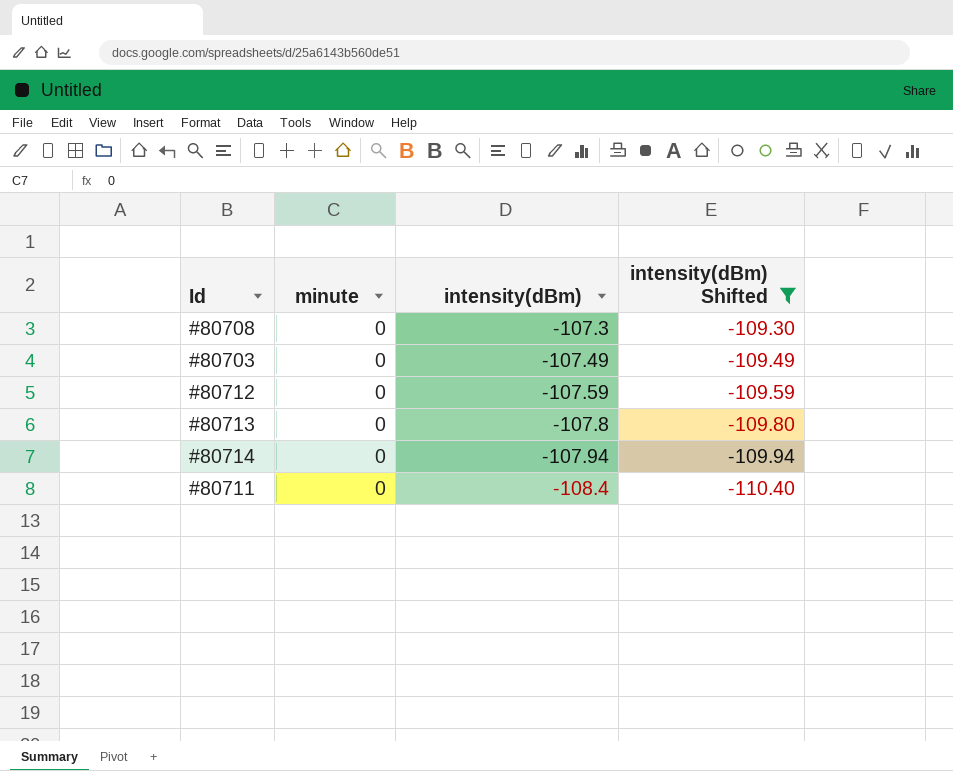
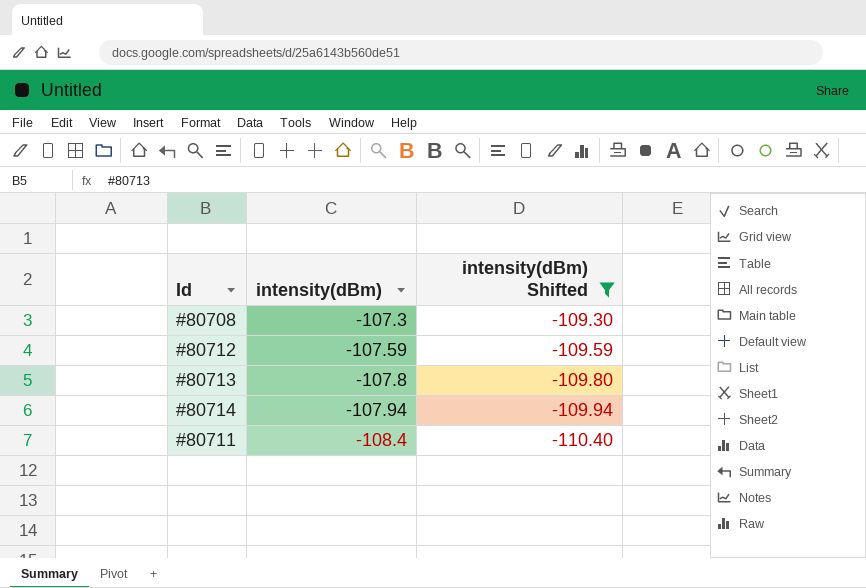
column minute | position: 2 -> none
row #80703: 0 | -107.49 | -109.49 -> none

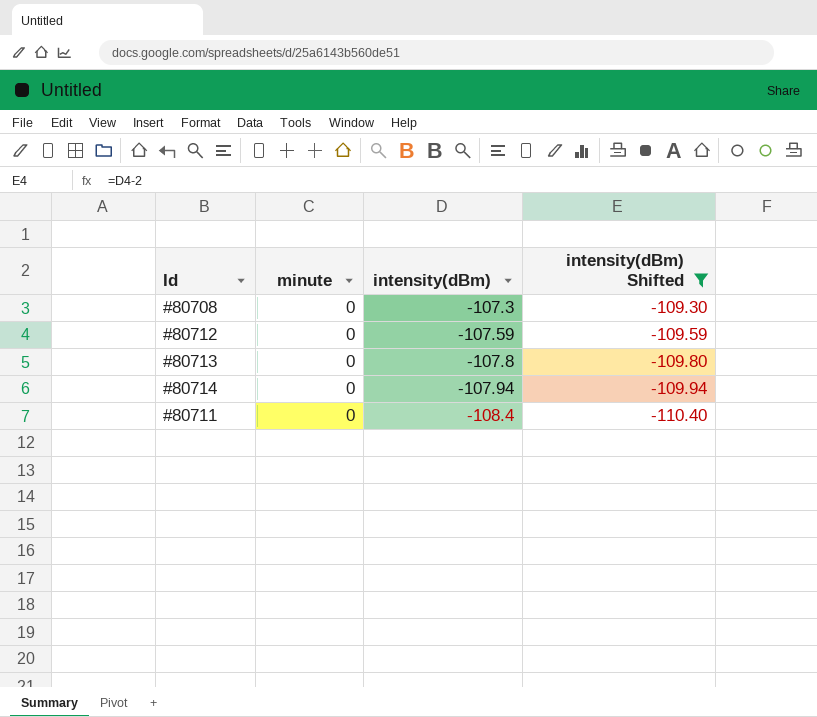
column minute | position: none -> 2

